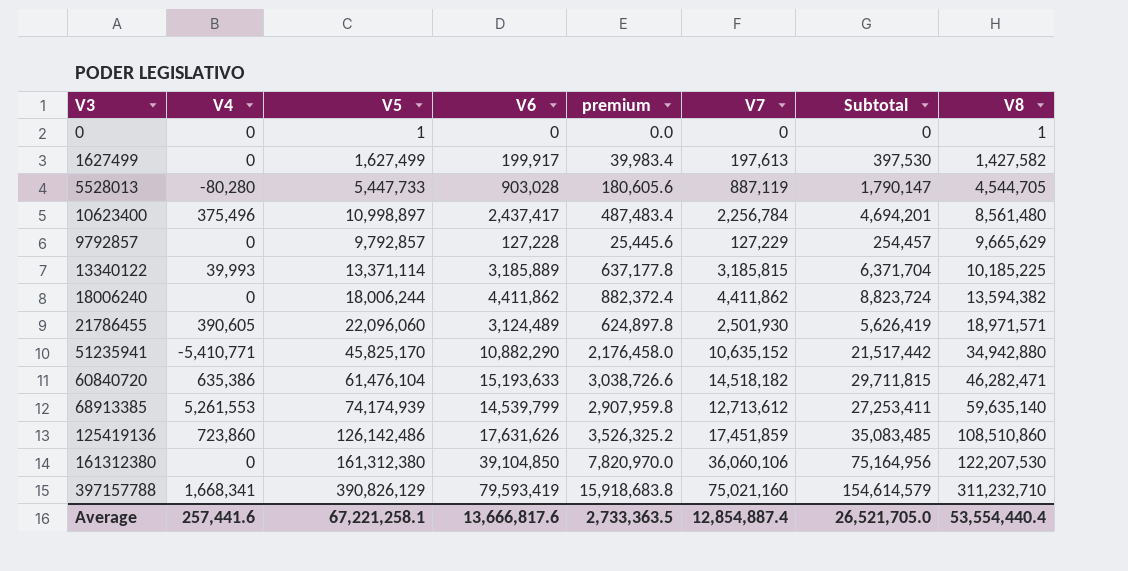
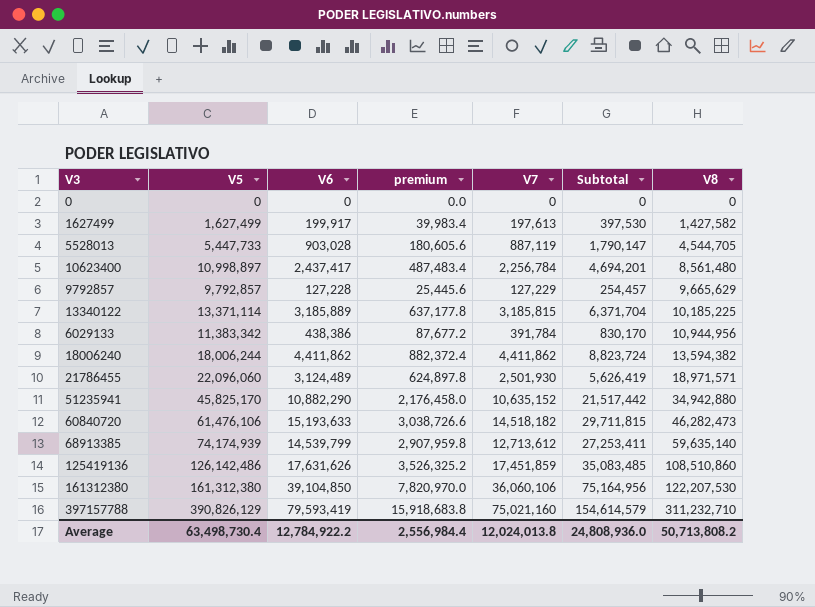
column V4 | position: 2 -> none
0 | V5: 1 -> 0
0 | V8: 1 -> 0
row 6029133: none -> 11,383,342 | 438,386 | 87,677.2 | 391,784 | 830,170 | 10,944,956
60840720 | V5: 61,476,104 -> 61,476,106
60840720 | V8: 46,282,471 -> 46,282,473
Average | V5: 67,221,258.1 -> 63,498,730.4
Average | V6: 13,666,817.6 -> 12,784,922.2
Average | premium: 2,733,363.5 -> 2,556,984.4
Average | V7: 12,854,887.4 -> 12,024,013.8
Average | Subtotal: 26,521,705.0 -> 24,808,936.0
Average | V8: 53,554,440.4 -> 50,713,808.2

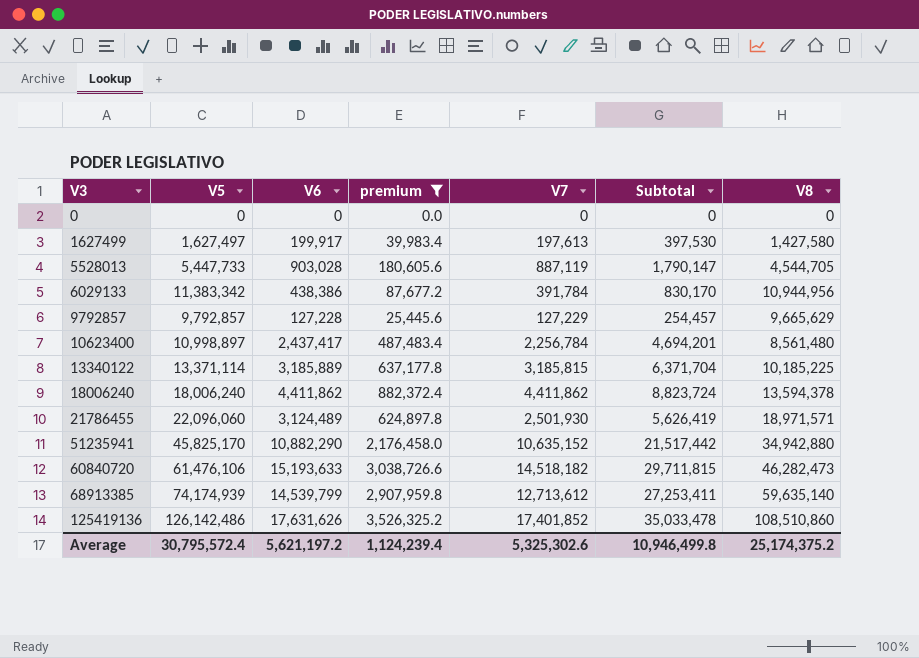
filter: none -> premium <= 3,526,325.2
row order: V8 ascending -> V3 ascending
1627499 | V5: 1,627,499 -> 1,627,497
1627499 | V8: 1,427,582 -> 1,427,580
18006240 | V5: 18,006,244 -> 18,006,240
18006240 | V8: 13,594,382 -> 13,594,378
125419136 | V7: 17,451,859 -> 17,401,852
125419136 | Subtotal: 35,083,485 -> 35,033,478
Average | V5: 63,498,730.4 -> 30,795,572.4
Average | V6: 12,784,922.2 -> 5,621,197.2
Average | premium: 2,556,984.4 -> 1,124,239.4
Average | V7: 12,024,013.8 -> 5,325,302.6
Average | Subtotal: 24,808,936.0 -> 10,946,499.8
Average | V8: 50,713,808.2 -> 25,174,375.2

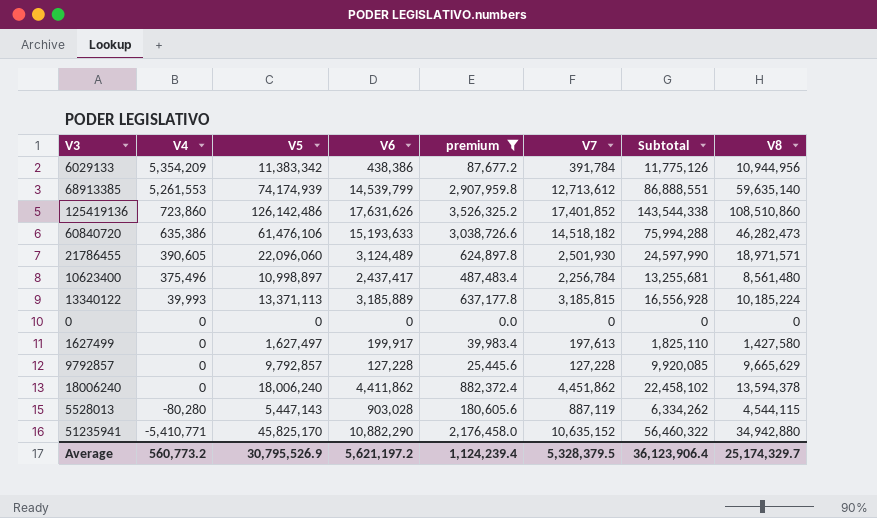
row order: V3 ascending -> V4 descending
column V4 | position: none -> 2
column Subtotal | formula: [V6] + [V7] -> [V5] + [V7]
13340122 | V5: 13,371,114 -> 13,371,113
13340122 | V8: 10,185,225 -> 10,185,224
9792857 | V7: 127,229 -> 127,228
18006240 | V7: 4,411,862 -> 4,451,862
5528013 | V5: 5,447,733 -> 5,447,143
5528013 | V8: 4,544,705 -> 4,544,115
Average | V5: 30,795,572.4 -> 30,795,526.9
Average | V7: 5,325,302.6 -> 5,328,379.5
Average | Subtotal: 10,946,499.8 -> 36,123,906.4
Average | V8: 25,174,375.2 -> 25,174,329.7

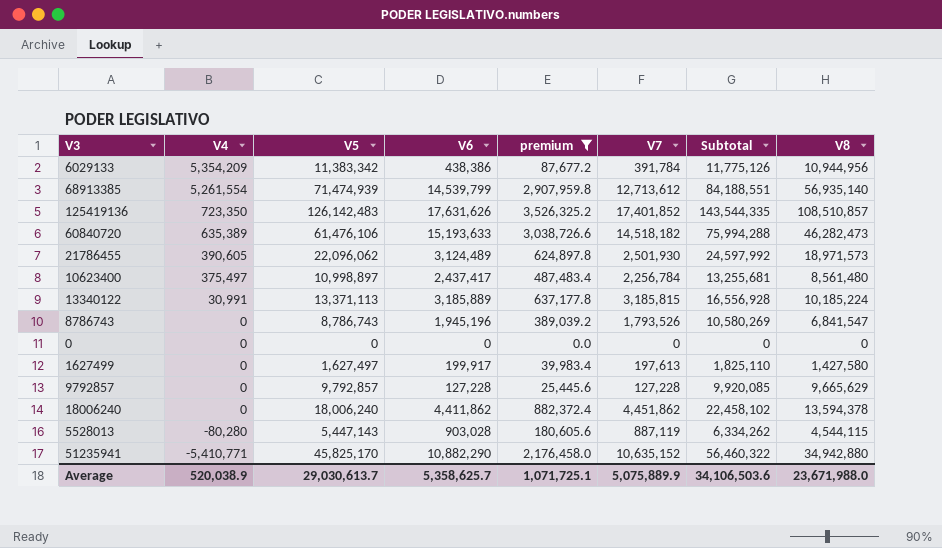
68913385 | V4: 5,261,553 -> 5,261,554
68913385 | V5: 74,174,939 -> 71,474,939
68913385 | Subtotal: 86,888,551 -> 84,188,551
68913385 | V8: 59,635,140 -> 56,935,140
125419136 | V4: 723,860 -> 723,350
125419136 | V5: 126,142,486 -> 126,142,483
125419136 | Subtotal: 143,544,338 -> 143,544,335
125419136 | V8: 108,510,860 -> 108,510,857
60840720 | V4: 635,386 -> 635,389
21786455 | V5: 22,096,060 -> 22,096,062
21786455 | Subtotal: 24,597,990 -> 24,597,992
21786455 | V8: 18,971,571 -> 18,971,573
10623400 | V4: 375,496 -> 375,497
13340122 | V4: 39,993 -> 30,991
row 8786743: none -> 0 | 8,786,743 | 1,945,196 | 389,039.2 | 1,793,526 | 10,580,269 | 6,841,547
Average | V4: 560,773.2 -> 520,038.9
Average | V5: 30,795,526.9 -> 29,030,613.7
Average | V6: 5,621,197.2 -> 5,358,625.7
Average | premium: 1,124,239.4 -> 1,071,725.1
Average | V7: 5,328,379.5 -> 5,075,889.9
Average | Subtotal: 36,123,906.4 -> 34,106,503.6
Average | V8: 25,174,329.7 -> 23,671,988.0

